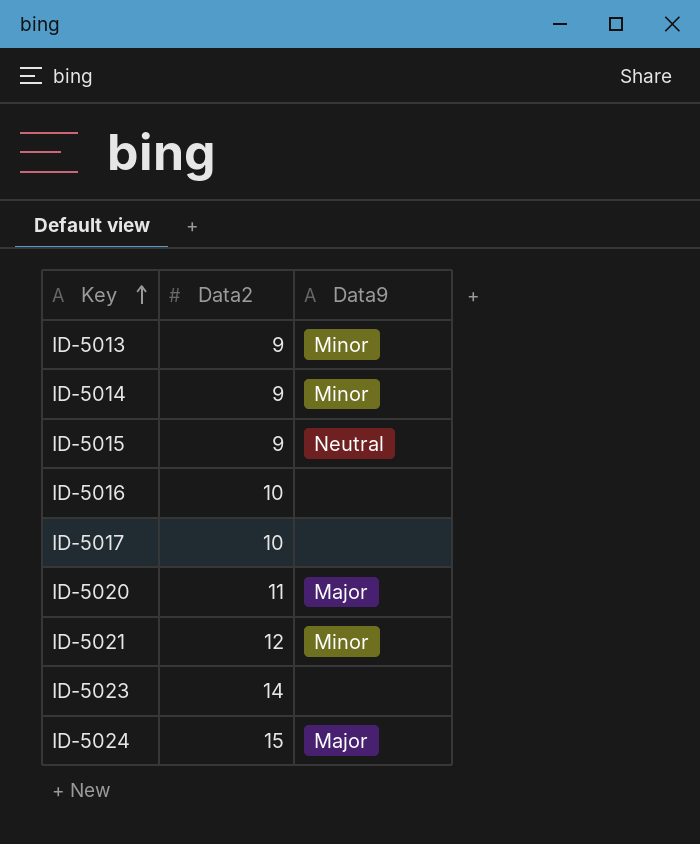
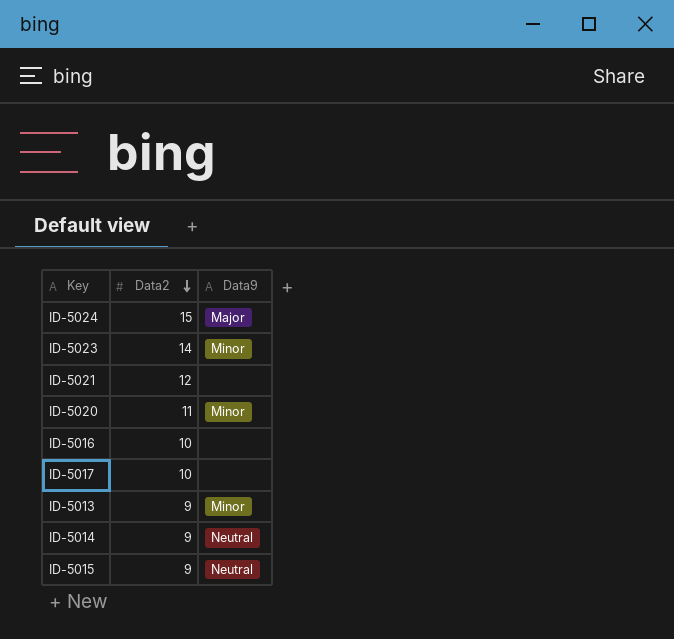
row order: Key ascending -> Data2 descending
ID-5023 | Data9: none -> Minor
ID-5021 | Data9: Minor -> none
ID-5020 | Data9: Major -> Minor
ID-5014 | Data9: Minor -> Neutral

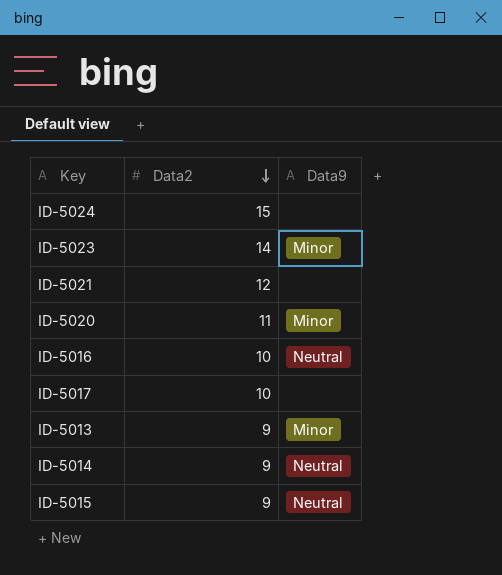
ID-5024 | Data9: Major -> none
ID-5016 | Data9: none -> Neutral

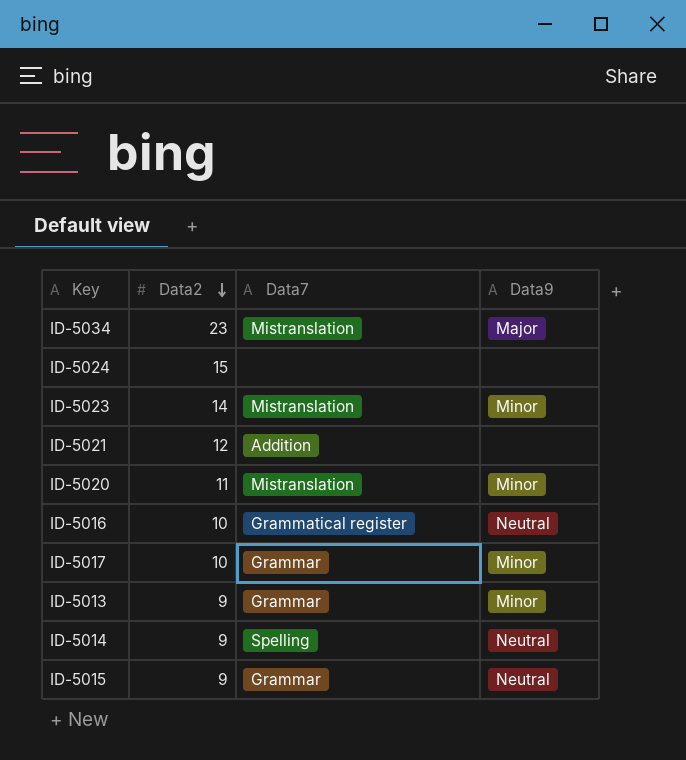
column Data7 | position: none -> 3
row ID-5034: none -> 23 | Mistranslation | Major
ID-5017 | Data9: none -> Minor

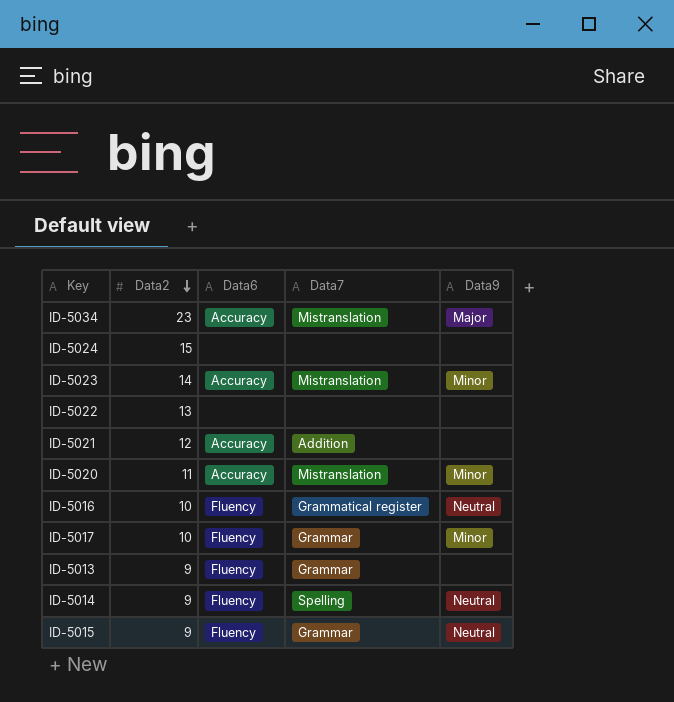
column Data6 | position: none -> 3
row ID-5022: none -> 13 | none | none | none
ID-5013 | Data9: Minor -> none

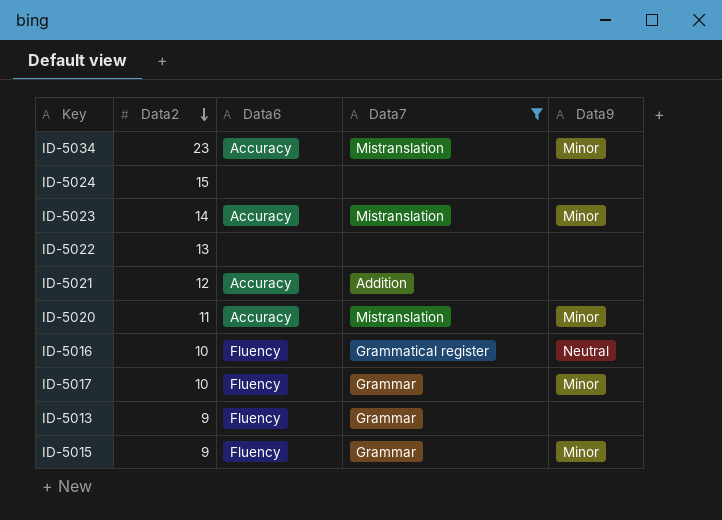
filter: none -> Data7 != Spelling
ID-5034 | Data9: Major -> Minor
ID-5015 | Data9: Neutral -> Minor

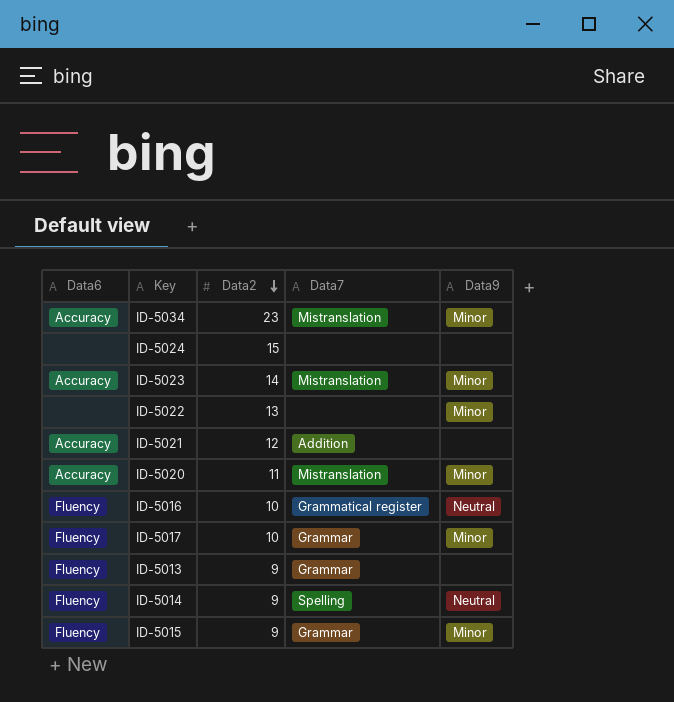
filter: Data7 != Spelling -> none
column Data6 | position: 3 -> 1
ID-5022 | Data9: none -> Minor

